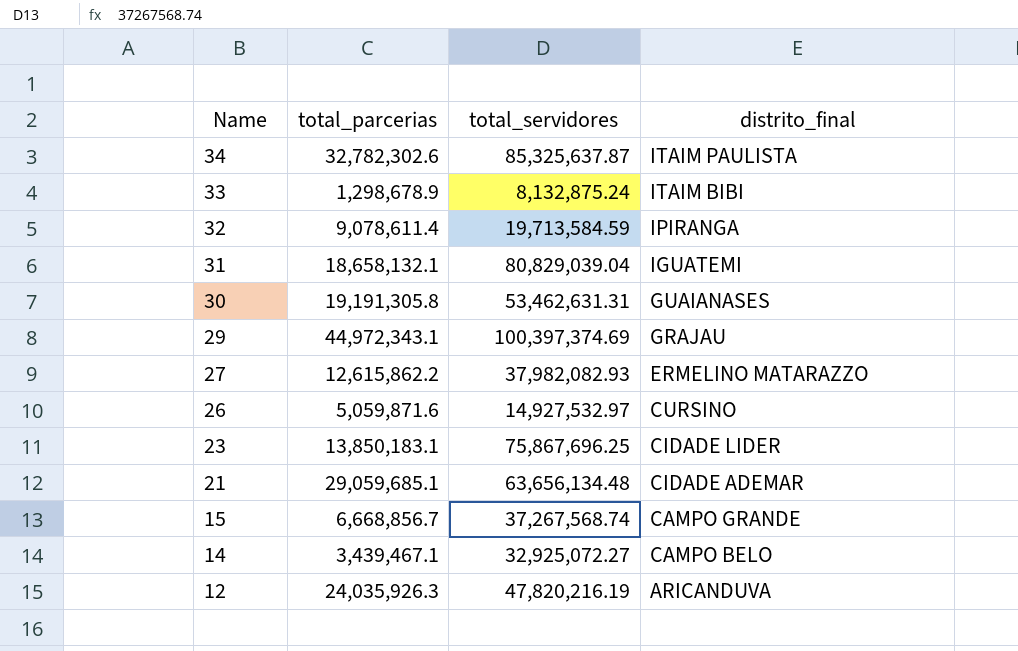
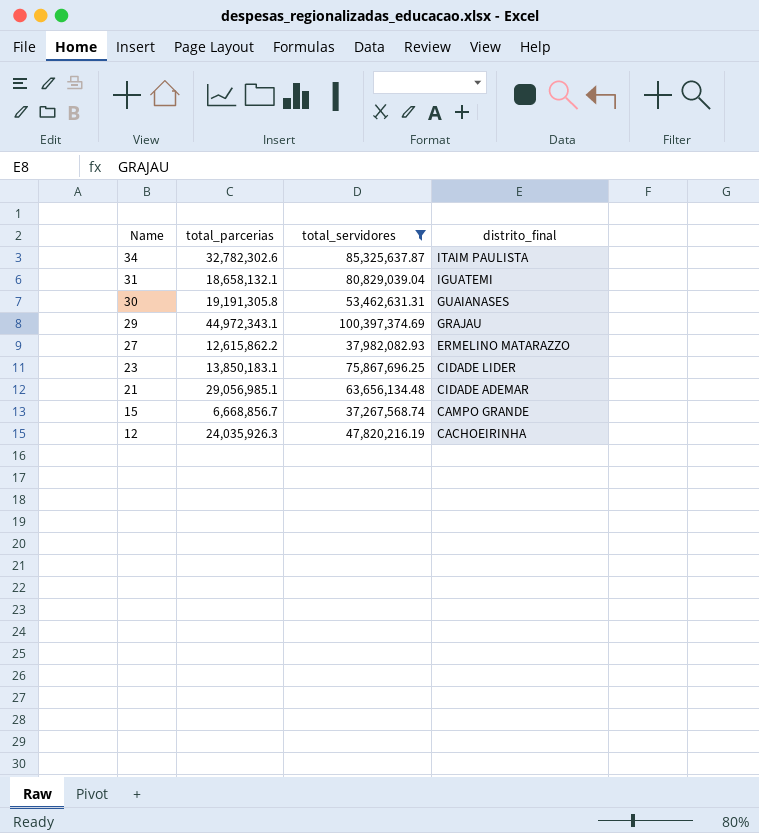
filter: none -> total_servidores >= 37,267,568.74
21 | total_parcerias: 29,059,685.1 -> 29,056,985.1
12 | distrito_final: ARICANDUVA -> CACHOEIRINHA

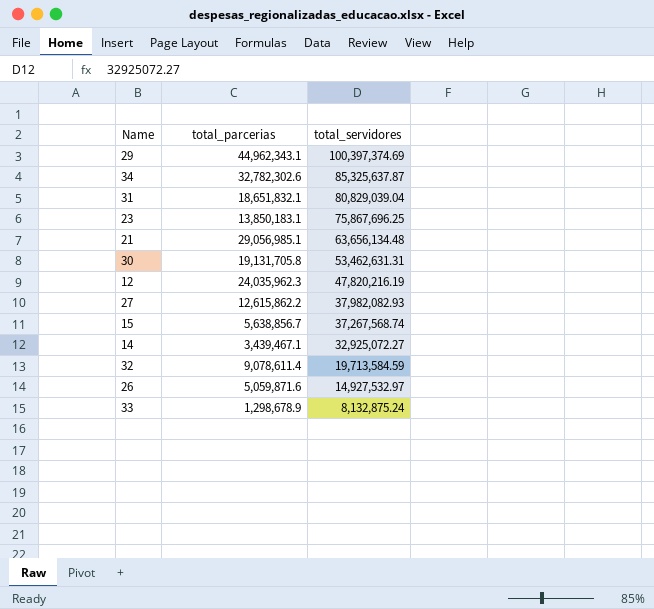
filter: total_servidores >= 37,267,568.74 -> none
row order: Name descending -> total_servidores descending
column distrito_final | position: 4 -> none
29 | total_parcerias: 44,972,343.1 -> 44,962,343.1
31 | total_parcerias: 18,658,132.1 -> 18,651,832.1
30 | total_parcerias: 19,191,305.8 -> 19,131,705.8
12 | total_parcerias: 24,035,926.3 -> 24,035,962.3
15 | total_parcerias: 6,668,856.7 -> 5,638,856.7

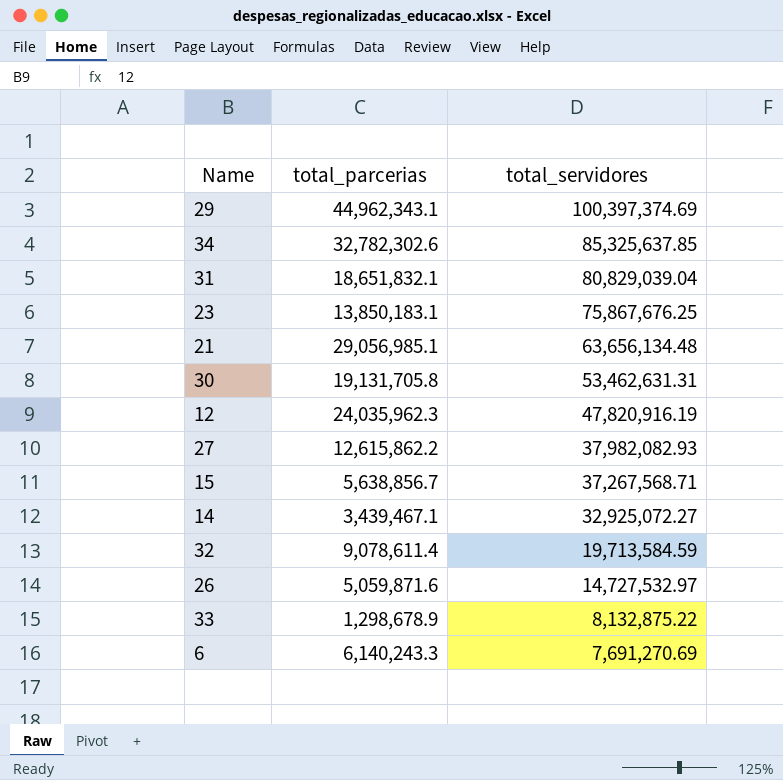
34 | total_servidores: 85,325,637.87 -> 85,325,637.85
23 | total_servidores: 75,867,696.25 -> 75,867,676.25
12 | total_servidores: 47,820,216.19 -> 47,820,916.19
15 | total_servidores: 37,267,568.74 -> 37,267,568.71
26 | total_servidores: 14,927,532.97 -> 14,727,532.97
33 | total_servidores: 8,132,875.24 -> 8,132,875.22
row 6: none -> 6,140,243.3 | 7,691,270.69

